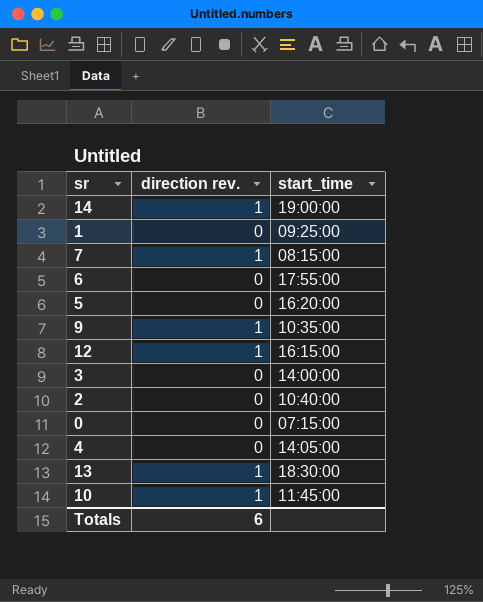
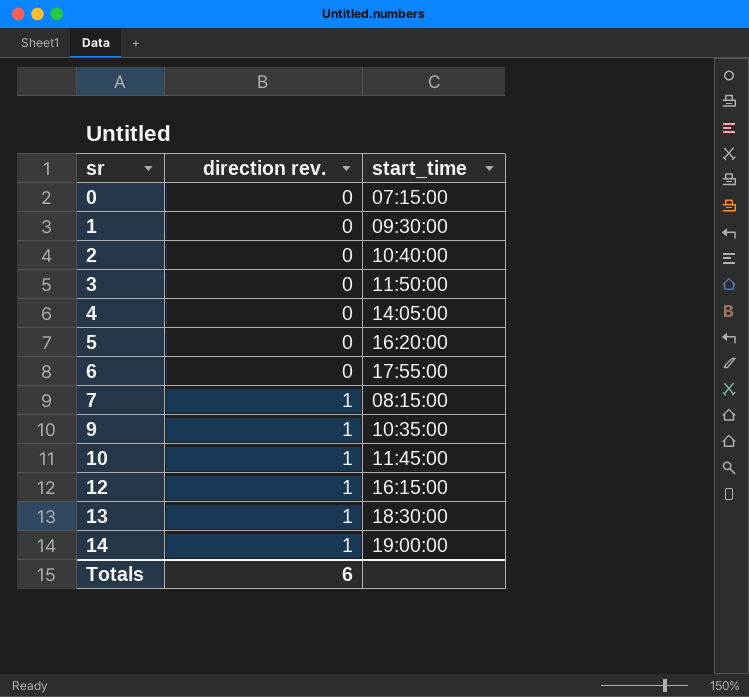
row order: none -> sr ascending
1 | start_time: 09:25:00 -> 09:30:00
3 | start_time: 14:00:00 -> 11:50:00

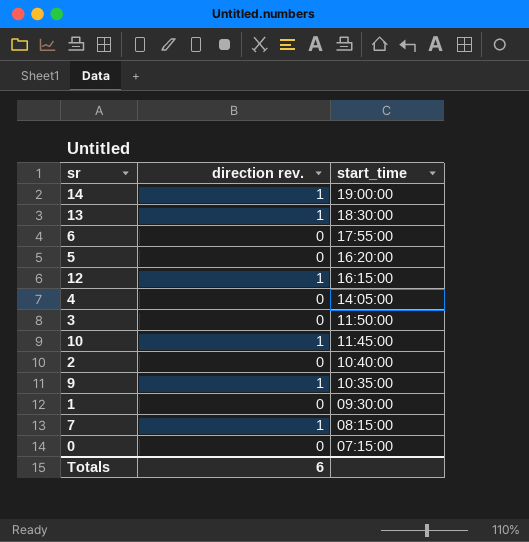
row order: sr ascending -> start_time descending

